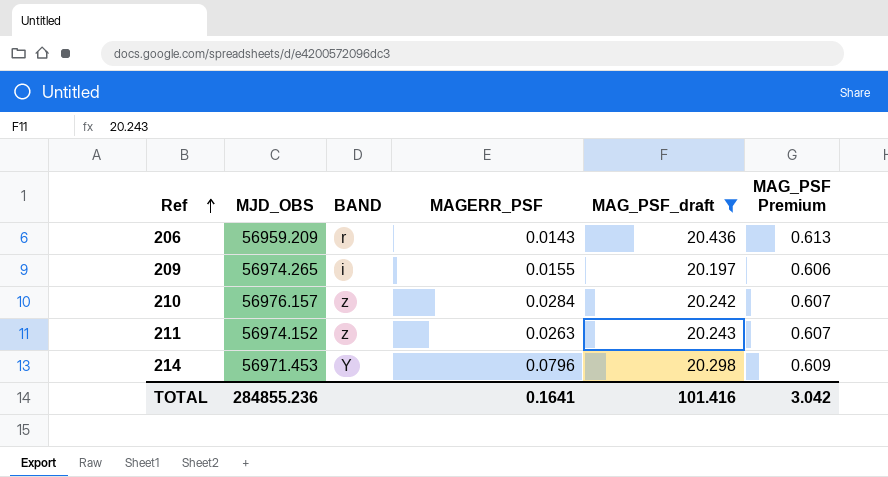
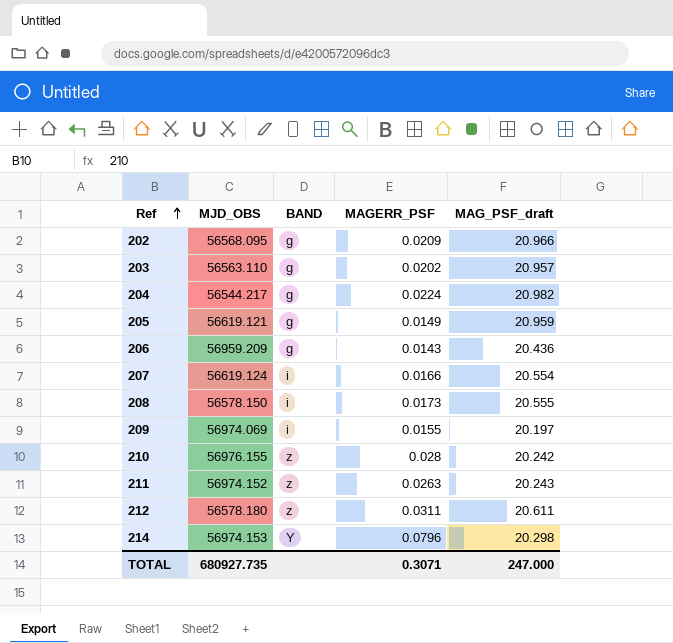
filter: MAG_PSF_draft <= 20.436 -> none
column MAG_PSF Premium | formula: [MAG_PSF_draft] * 0.03 -> none
206 | BAND: r -> g
209 | MJD_OBS: 56974.265 -> 56974.069
210 | MJD_OBS: 56976.157 -> 56976.155
210 | MAGERR_PSF: 0.0284 -> 0.028
214 | MJD_OBS: 56971.453 -> 56974.153
TOTAL | MJD_OBS: 284855.236 -> 680927.735
TOTAL | MAGERR_PSF: 0.1641 -> 0.3071
TOTAL | MAG_PSF_draft: 101.416 -> 247.000

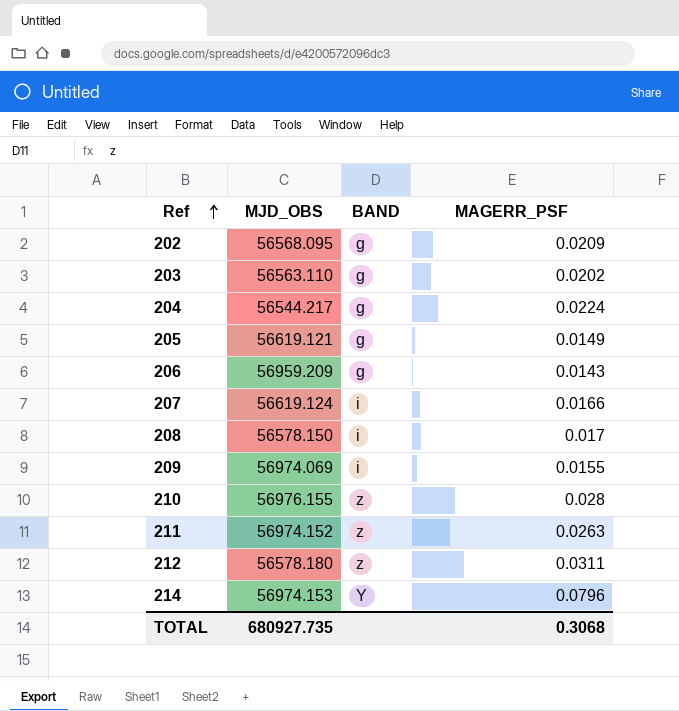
column MAG_PSF_draft | position: 5 -> none
208 | MAGERR_PSF: 0.0173 -> 0.017
TOTAL | MAGERR_PSF: 0.3071 -> 0.3068

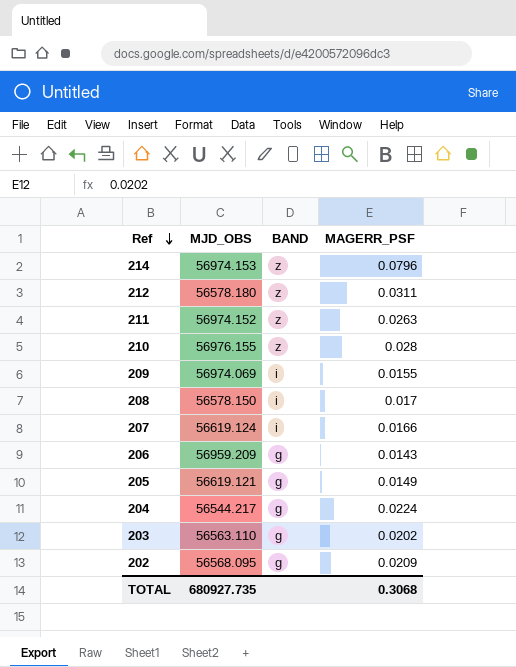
row order: Ref ascending -> Ref descending
214 | BAND: Y -> z

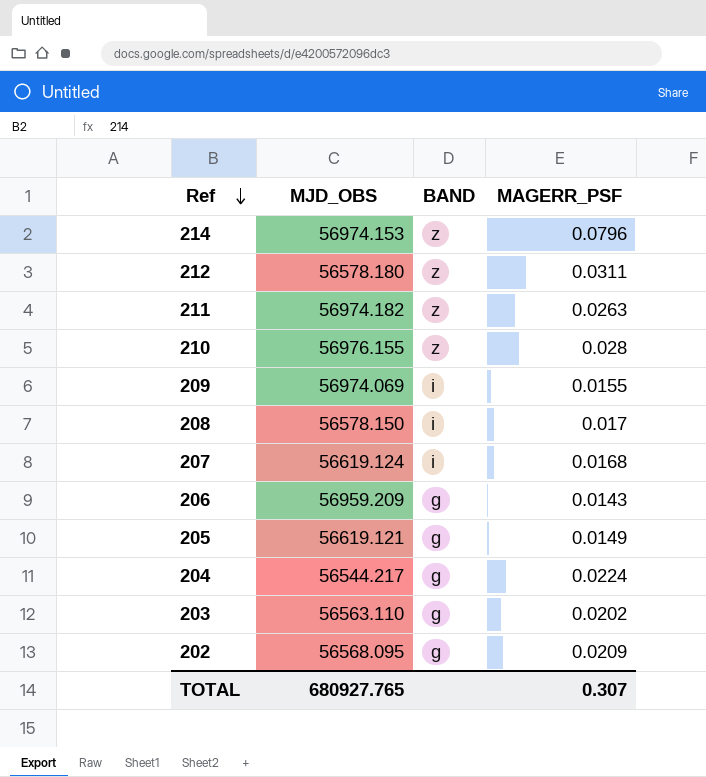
211 | MJD_OBS: 56974.152 -> 56974.182
207 | MAGERR_PSF: 0.0166 -> 0.0168
TOTAL | MJD_OBS: 680927.735 -> 680927.765
TOTAL | MAGERR_PSF: 0.3068 -> 0.307

